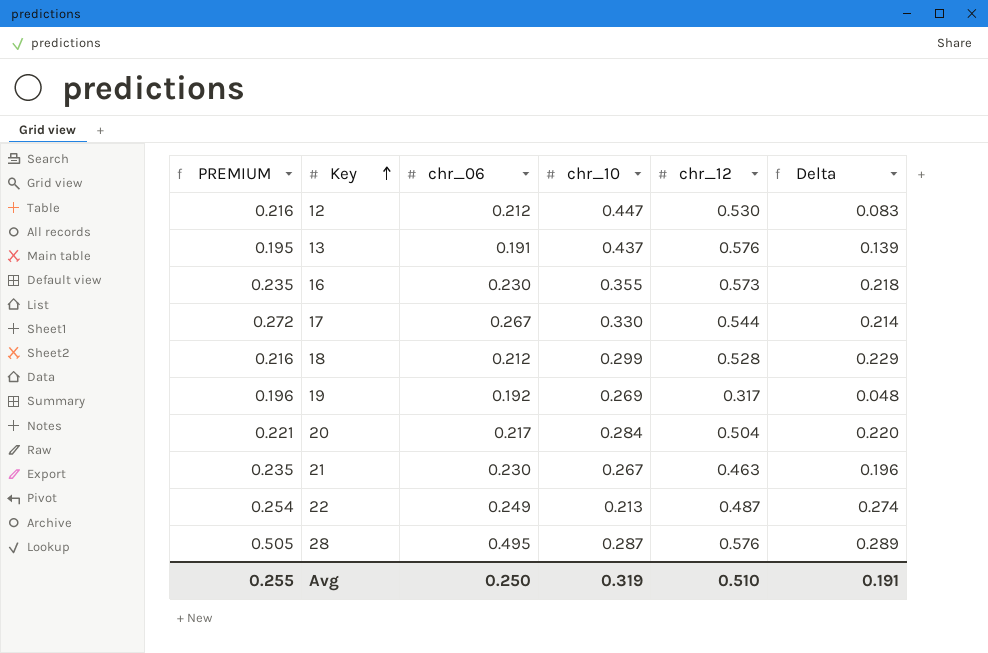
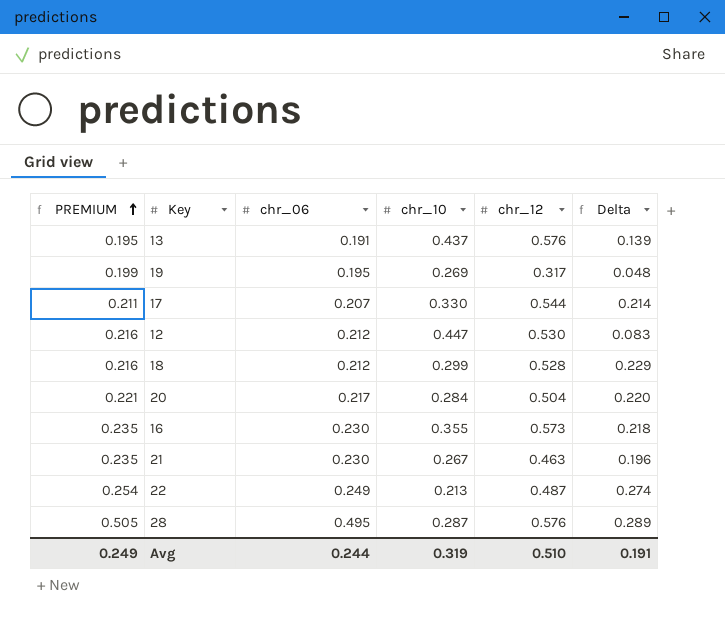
row order: Key ascending -> PREMIUM ascending
19 | PREMIUM: 0.196 -> 0.199
19 | chr_06: 0.192 -> 0.195
17 | PREMIUM: 0.272 -> 0.211
17 | chr_06: 0.267 -> 0.207
Avg | PREMIUM: 0.255 -> 0.249
Avg | chr_06: 0.250 -> 0.244

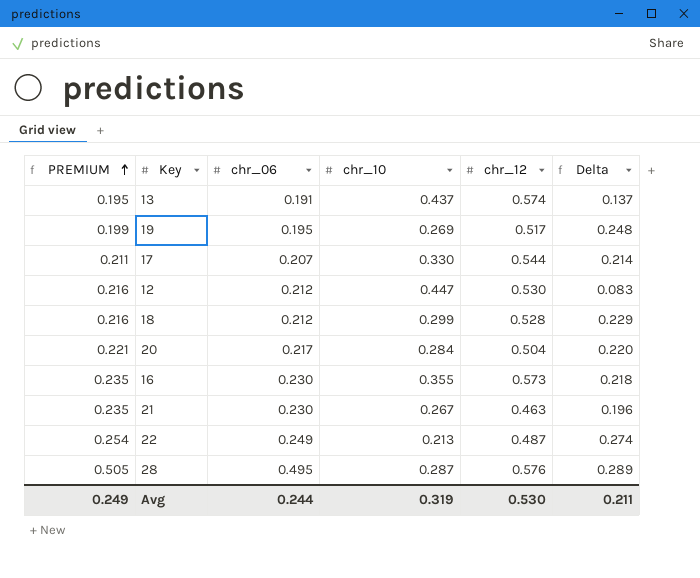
13 | chr_12: 0.576 -> 0.574
13 | Delta: 0.139 -> 0.137
19 | chr_12: 0.317 -> 0.517
19 | Delta: 0.048 -> 0.248
Avg | chr_12: 0.510 -> 0.530
Avg | Delta: 0.191 -> 0.211

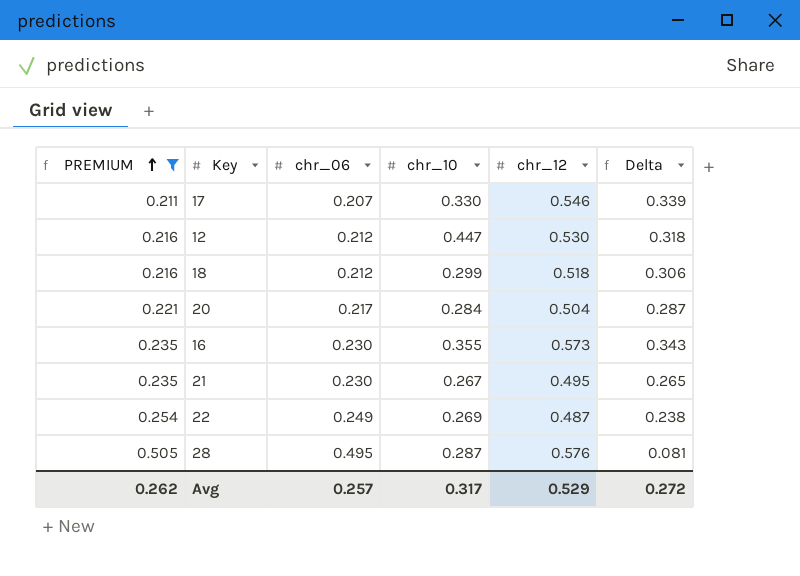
filter: none -> PREMIUM >= 0.211
column Delta | formula: [chr_12] - [chr_10] -> [chr_12] - [chr_06]
17 | chr_12: 0.544 -> 0.546
18 | chr_12: 0.528 -> 0.518
21 | chr_12: 0.463 -> 0.495
22 | chr_10: 0.213 -> 0.269
Avg | PREMIUM: 0.249 -> 0.262
Avg | chr_06: 0.244 -> 0.257
Avg | chr_10: 0.319 -> 0.317
Avg | chr_12: 0.530 -> 0.529
Avg | Delta: 0.211 -> 0.272

